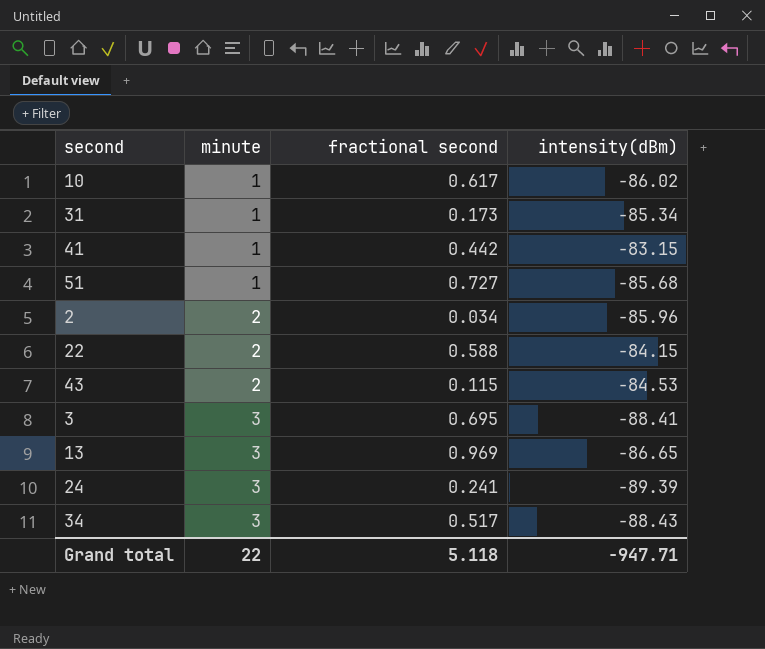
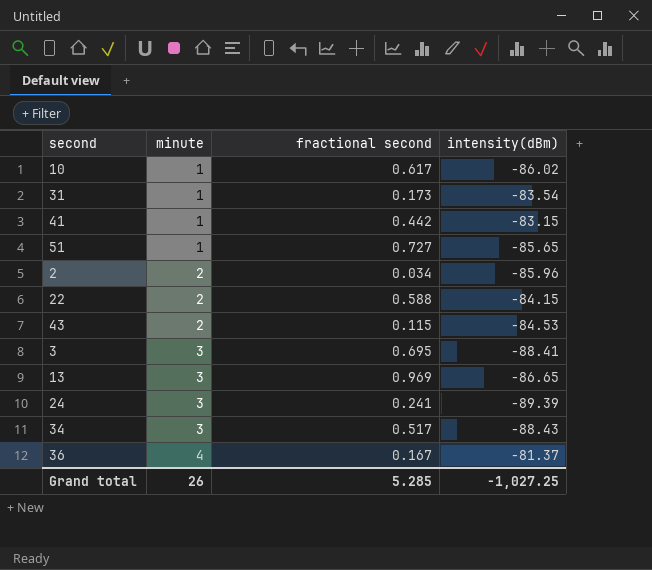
31 | intensity(dBm): -85.34 -> -83.54
51 | intensity(dBm): -85.68 -> -85.65
row 36: none -> 4 | 0.167 | -81.37
Grand total | minute: 22 -> 26
Grand total | fractional second: 5.118 -> 5.285
Grand total | intensity(dBm): -947.71 -> -1,027.25

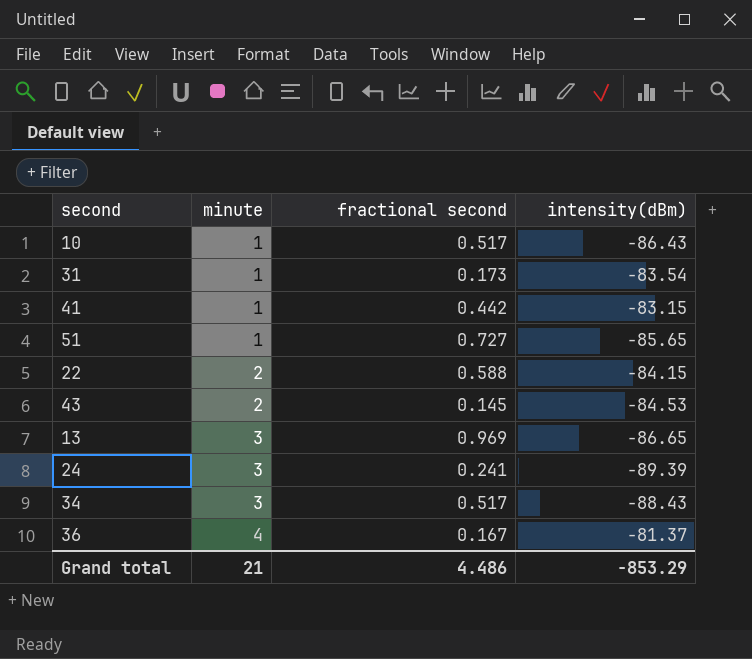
row 2: 2 | 0.034 | -85.96 -> none
row 3: 3 | 0.695 | -88.41 -> none
10 | fractional second: 0.617 -> 0.517
10 | intensity(dBm): -86.02 -> -86.43
43 | fractional second: 0.115 -> 0.145
Grand total | minute: 26 -> 21
Grand total | fractional second: 5.285 -> 4.486
Grand total | intensity(dBm): -1,027.25 -> -853.29

